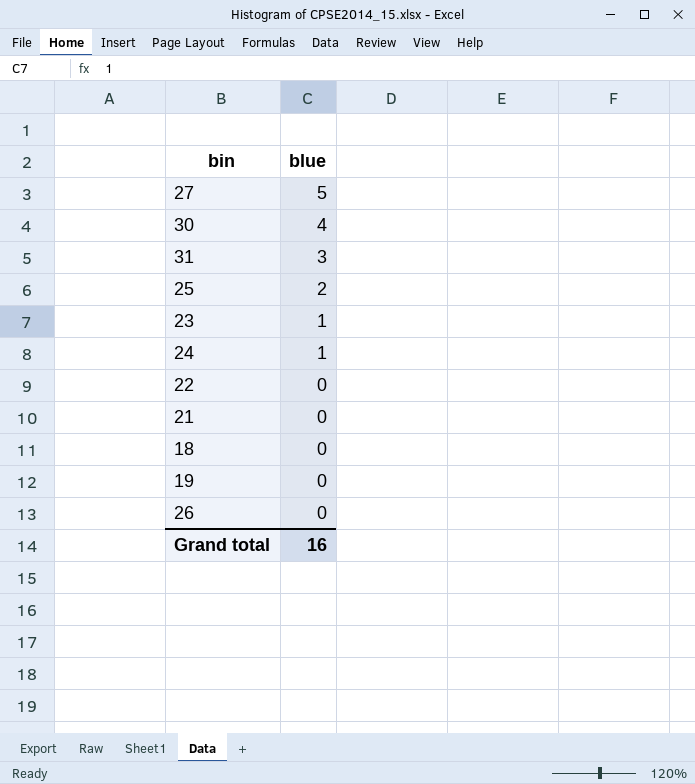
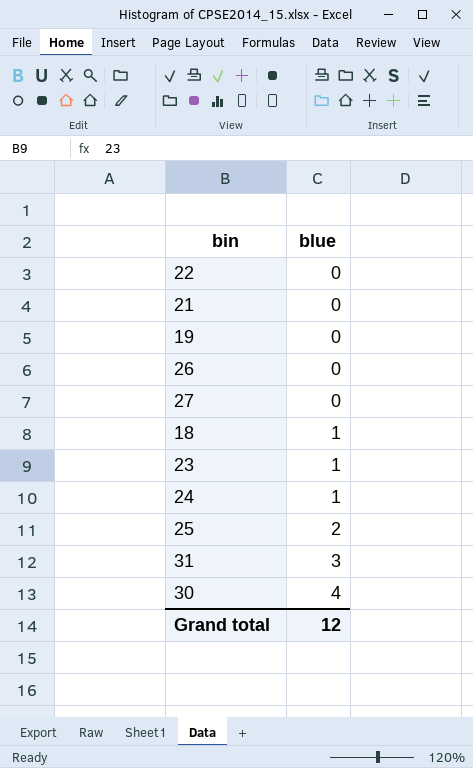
row order: blue descending -> blue ascending
27 | blue: 5 -> 0
18 | blue: 0 -> 1
Grand total | blue: 16 -> 12

